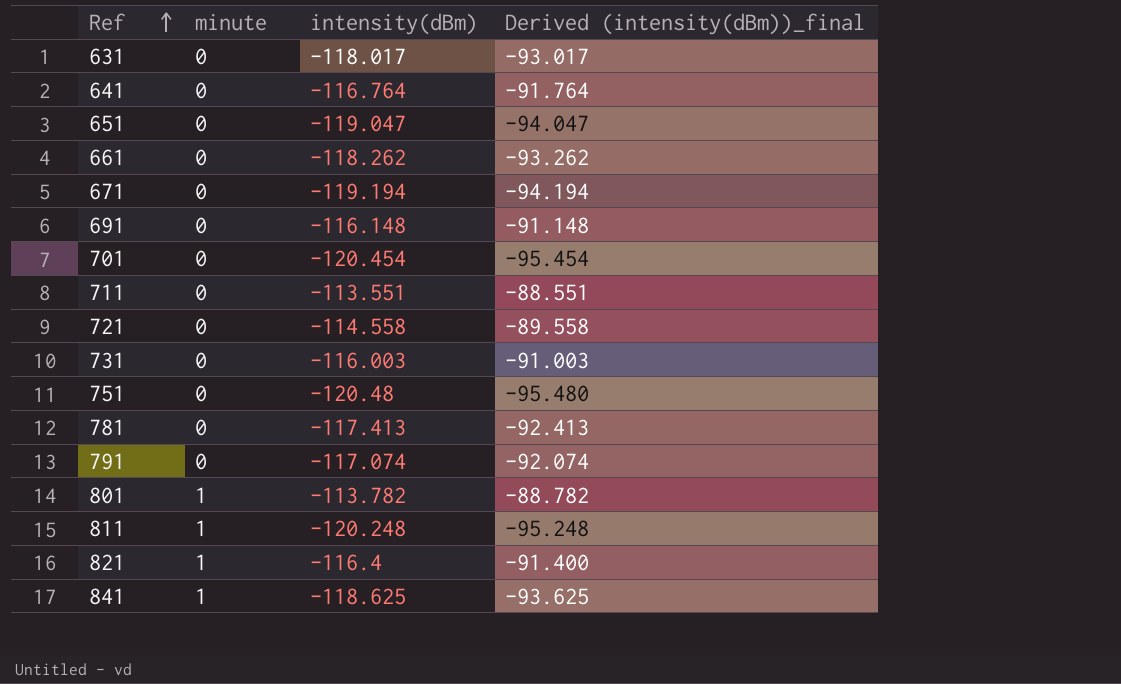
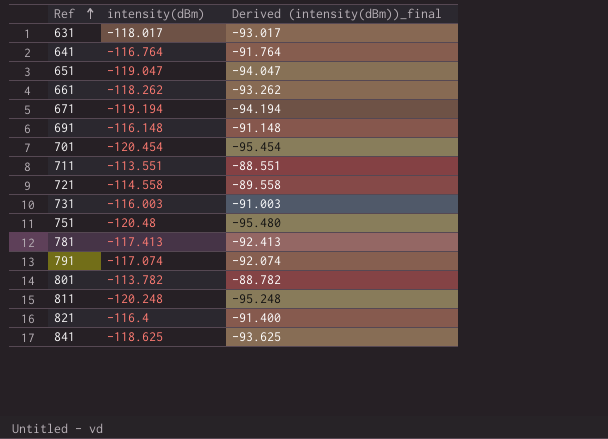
column minute | position: 2 -> none

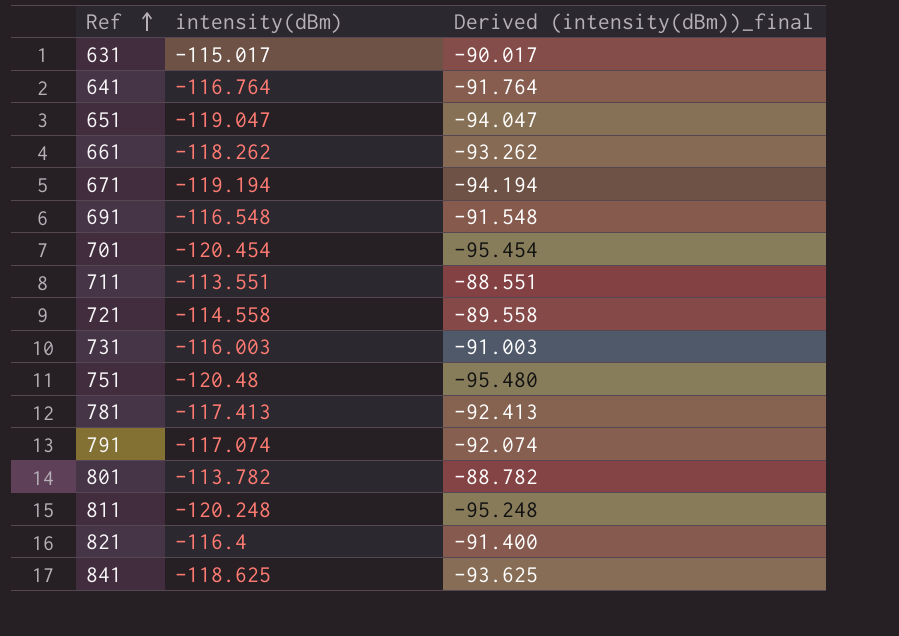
631 | intensity(dBm): -118.017 -> -115.017
631 | Derived (intensity(dBm))_final: -93.017 -> -90.017
691 | intensity(dBm): -116.148 -> -116.548
691 | Derived (intensity(dBm))_final: -91.148 -> -91.548

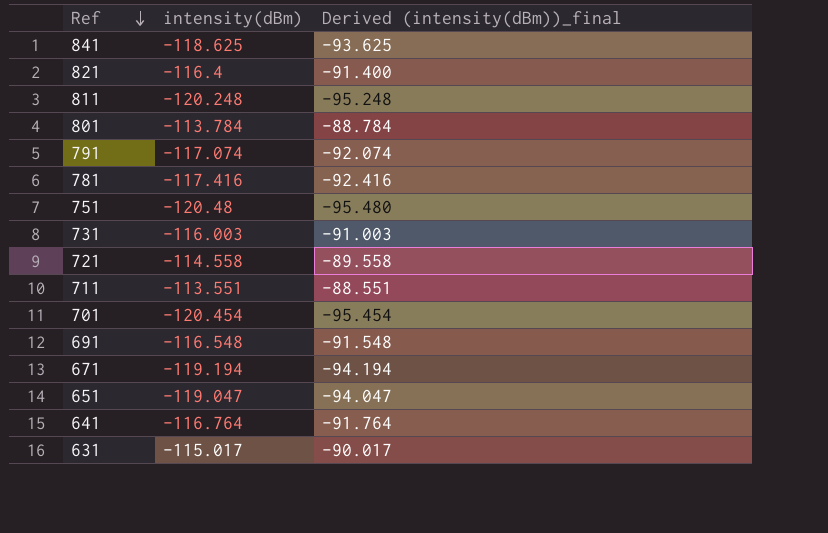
row order: Ref ascending -> Ref descending
row 661: -118.262 | -93.262 -> none
801 | intensity(dBm): -113.782 -> -113.784
801 | Derived (intensity(dBm))_final: -88.782 -> -88.784
781 | intensity(dBm): -117.413 -> -117.416
781 | Derived (intensity(dBm))_final: -92.413 -> -92.416

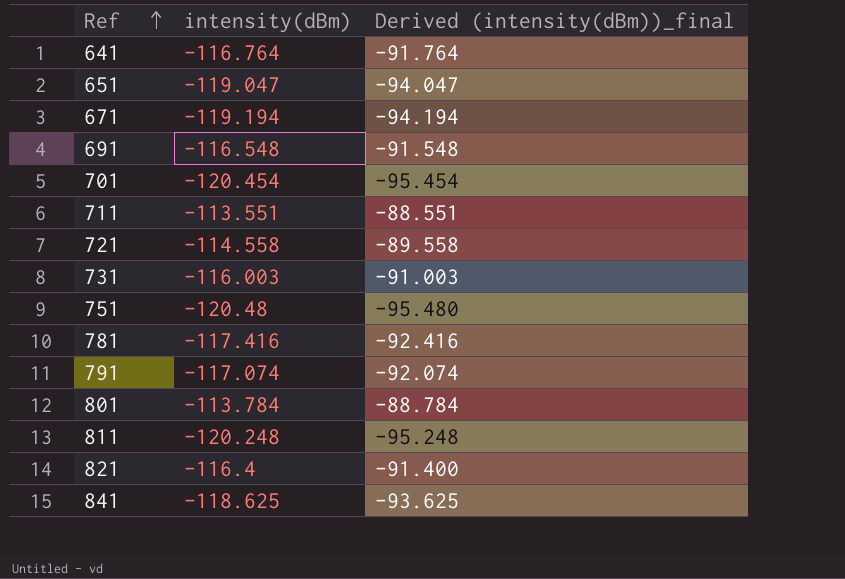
row order: Ref descending -> Ref ascending
row 631: -115.017 | -90.017 -> none

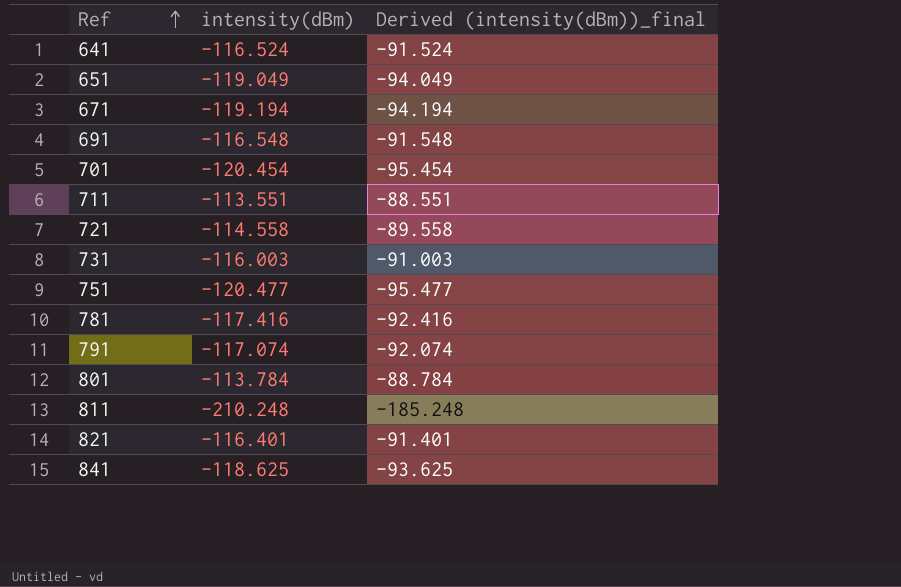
641 | intensity(dBm): -116.764 -> -116.524
641 | Derived (intensity(dBm))_final: -91.764 -> -91.524
651 | intensity(dBm): -119.047 -> -119.049
651 | Derived (intensity(dBm))_final: -94.047 -> -94.049
751 | intensity(dBm): -120.48 -> -120.477
751 | Derived (intensity(dBm))_final: -95.480 -> -95.477
811 | intensity(dBm): -120.248 -> -210.248
811 | Derived (intensity(dBm))_final: -95.248 -> -185.248
821 | intensity(dBm): -116.4 -> -116.401
821 | Derived (intensity(dBm))_final: -91.400 -> -91.401

